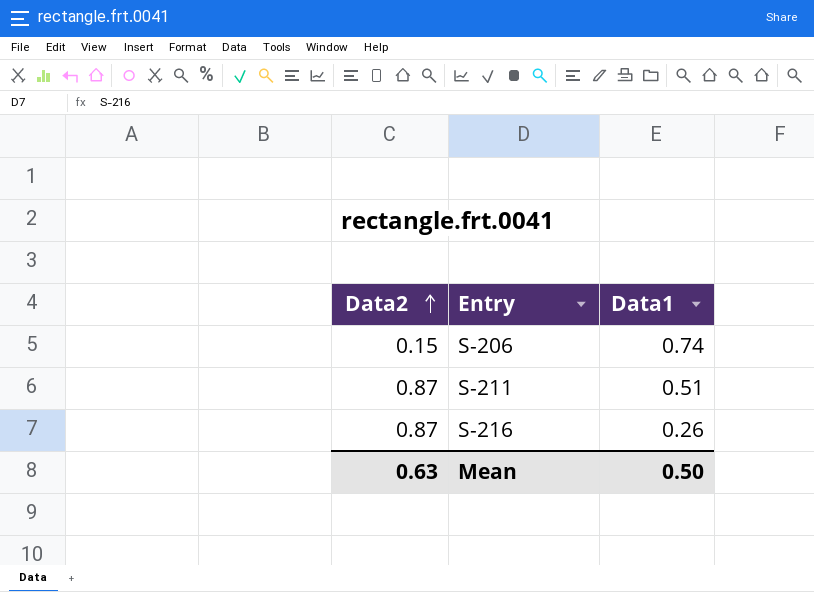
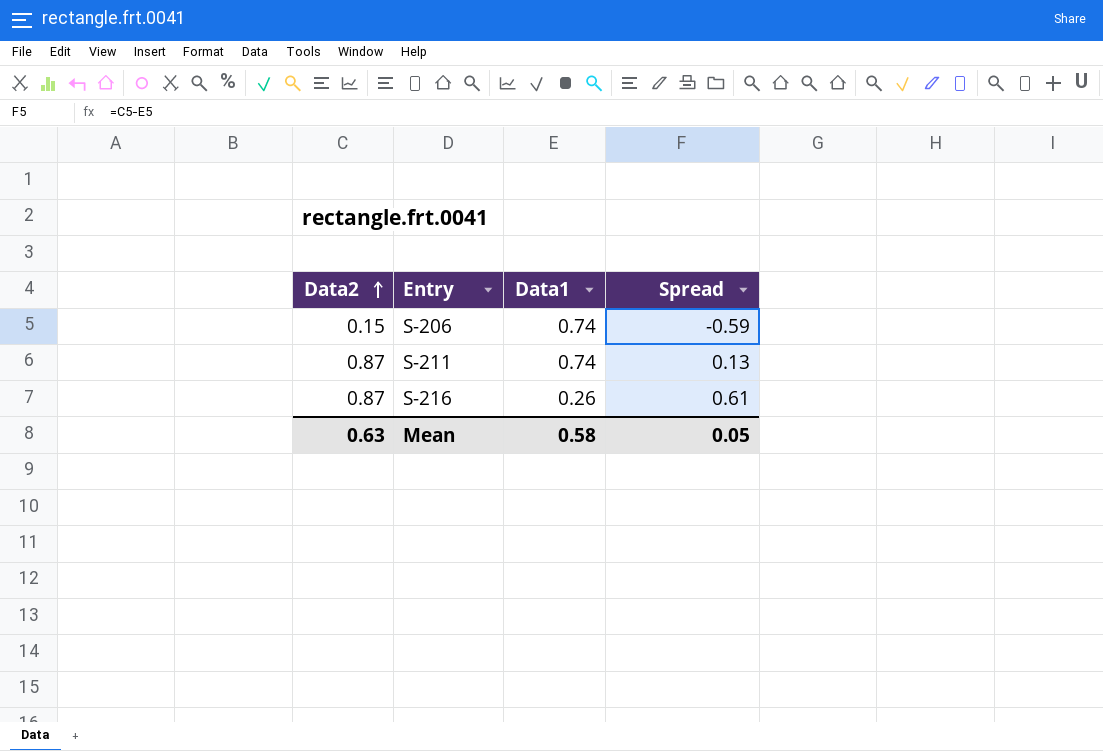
column Spread | formula: none -> [Data2] - [Data1]
S-211 | Data1: 0.51 -> 0.74
Mean | Data1: 0.50 -> 0.58

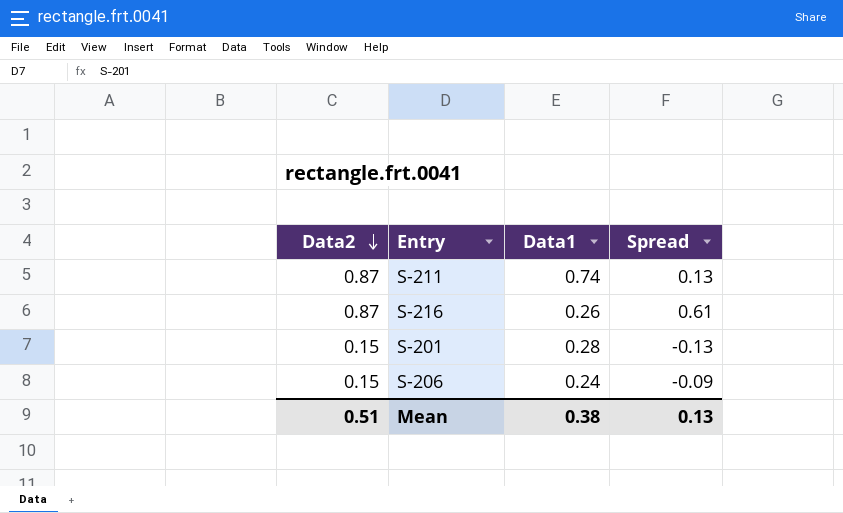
row order: Data2 ascending -> Data2 descending
row S-201: none -> 0.15 | 0.28 | -0.13
S-206 | Data1: 0.74 -> 0.24
S-206 | Spread: -0.59 -> -0.09
Mean | Data2: 0.63 -> 0.51
Mean | Data1: 0.58 -> 0.38
Mean | Spread: 0.05 -> 0.13

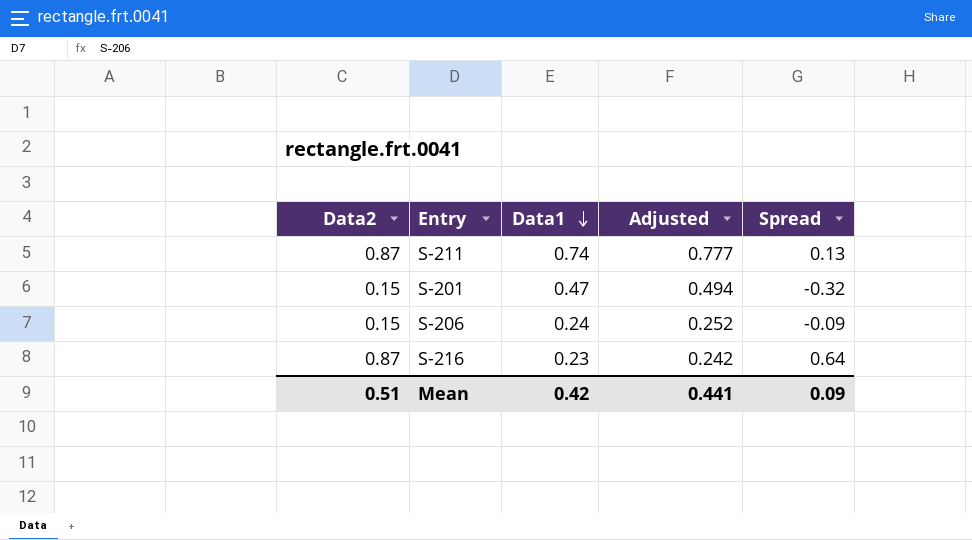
row order: Data2 descending -> Data1 descending
column Adjusted | formula: none -> [Data1] * 1.05
S-201 | Data1: 0.28 -> 0.47
S-201 | Spread: -0.13 -> -0.32
S-216 | Data1: 0.26 -> 0.23
S-216 | Spread: 0.61 -> 0.64
Mean | Data1: 0.38 -> 0.42
Mean | Spread: 0.13 -> 0.09

